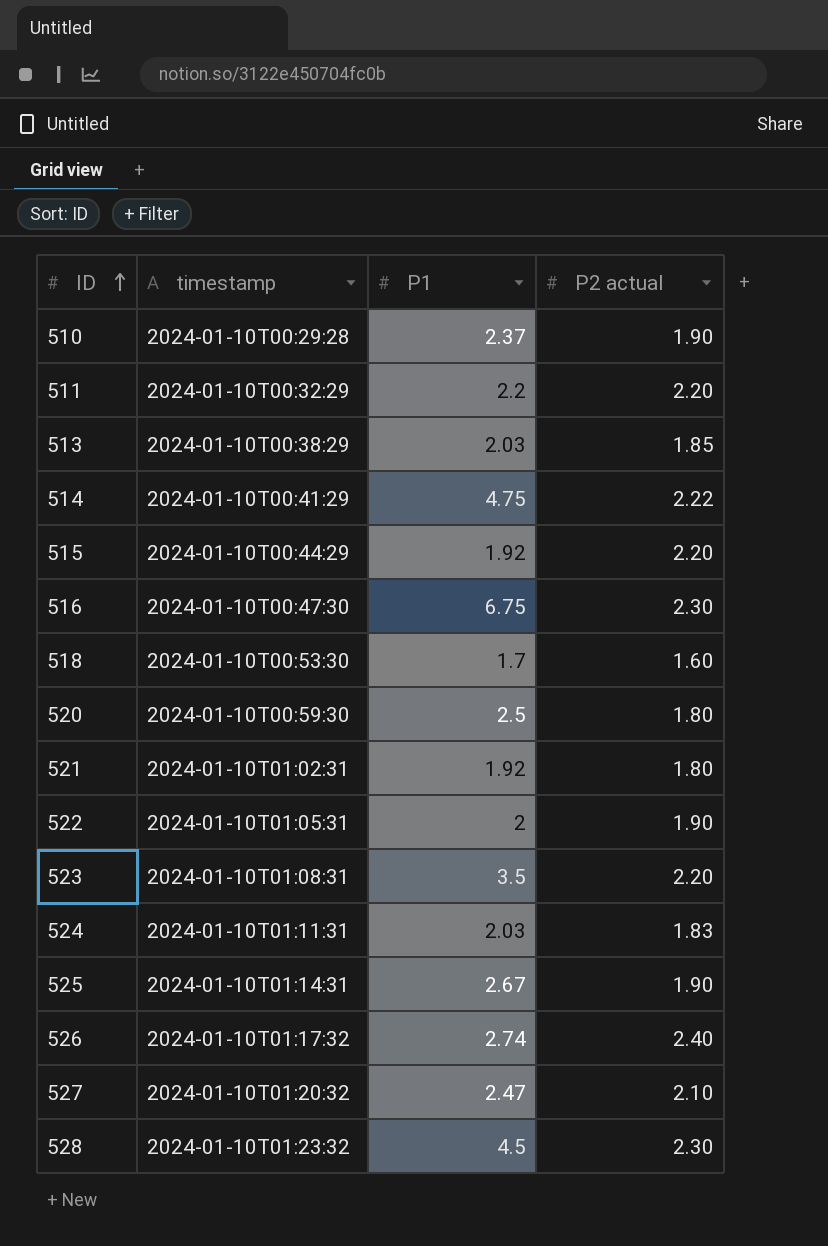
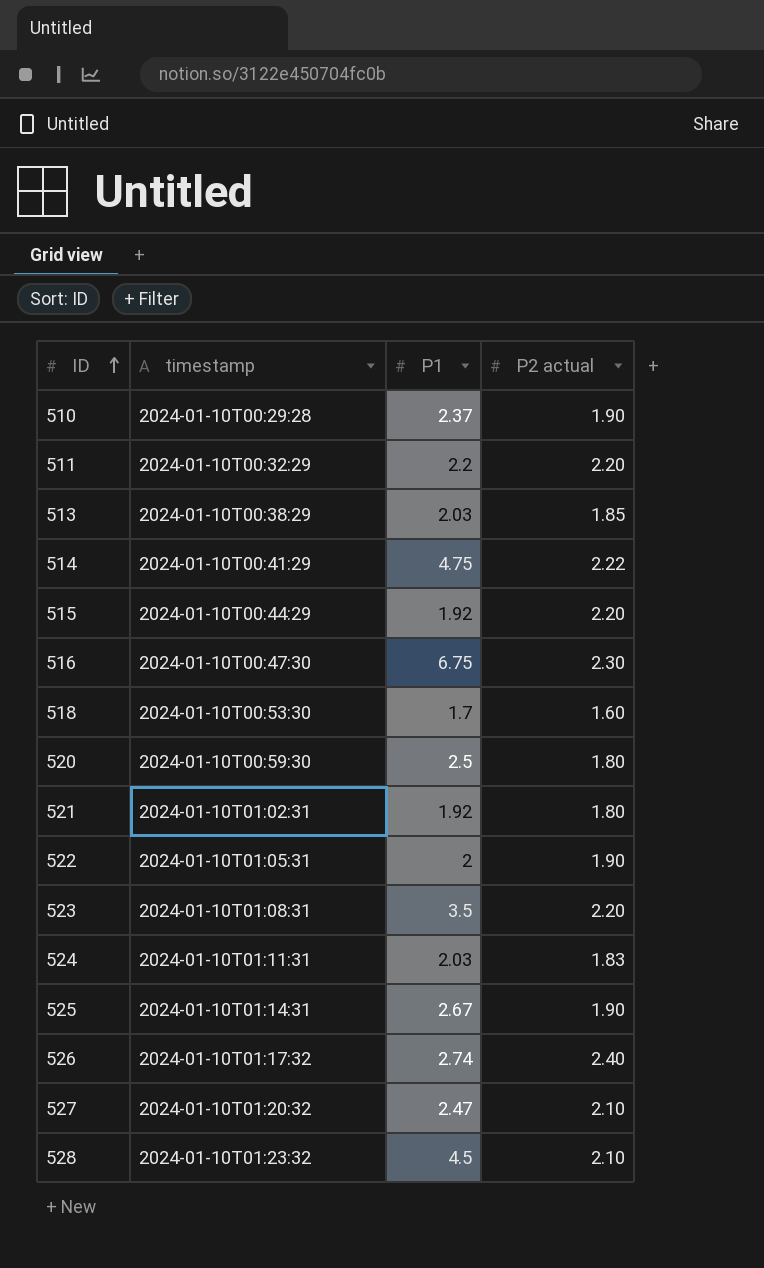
528 | P2 actual: 2.30 -> 2.10

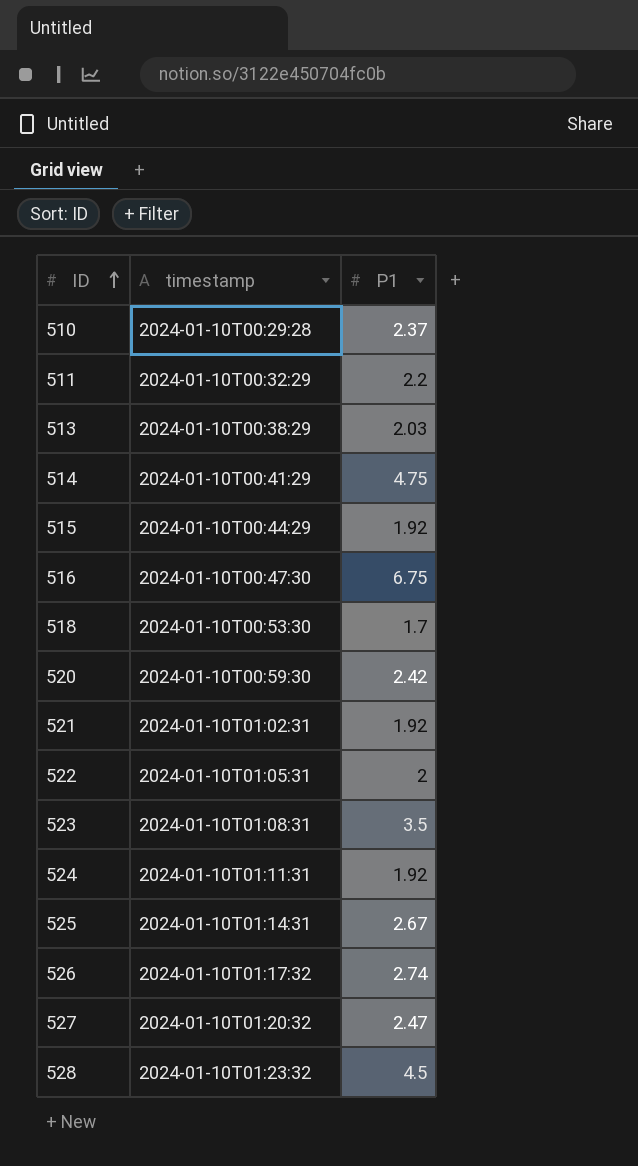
column P2 actual | position: 4 -> none
520 | P1: 2.5 -> 2.42
524 | P1: 2.03 -> 1.92

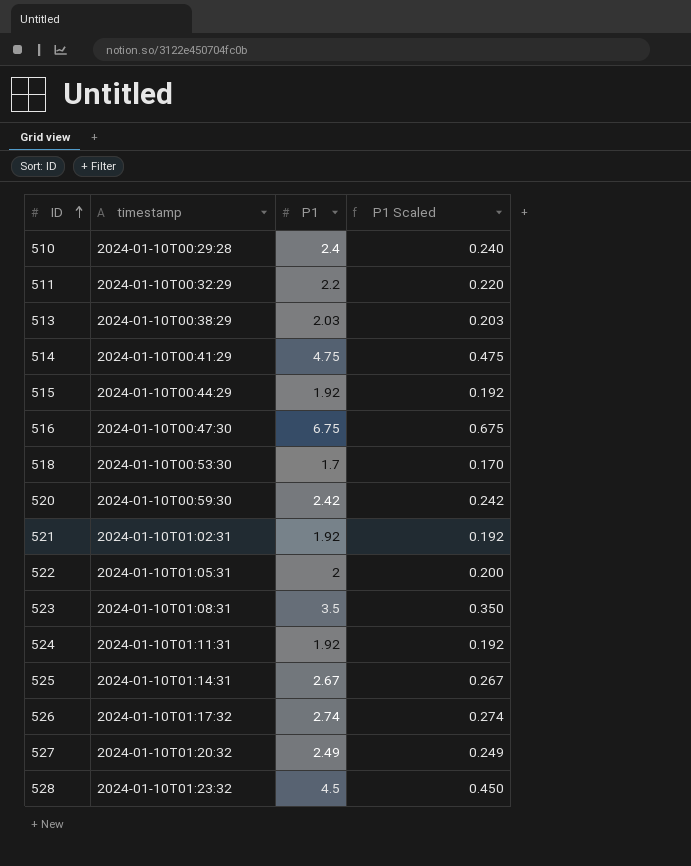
column P1 Scaled | formula: none -> [P1] * 0.1
510 | P1: 2.37 -> 2.4
527 | P1: 2.47 -> 2.49

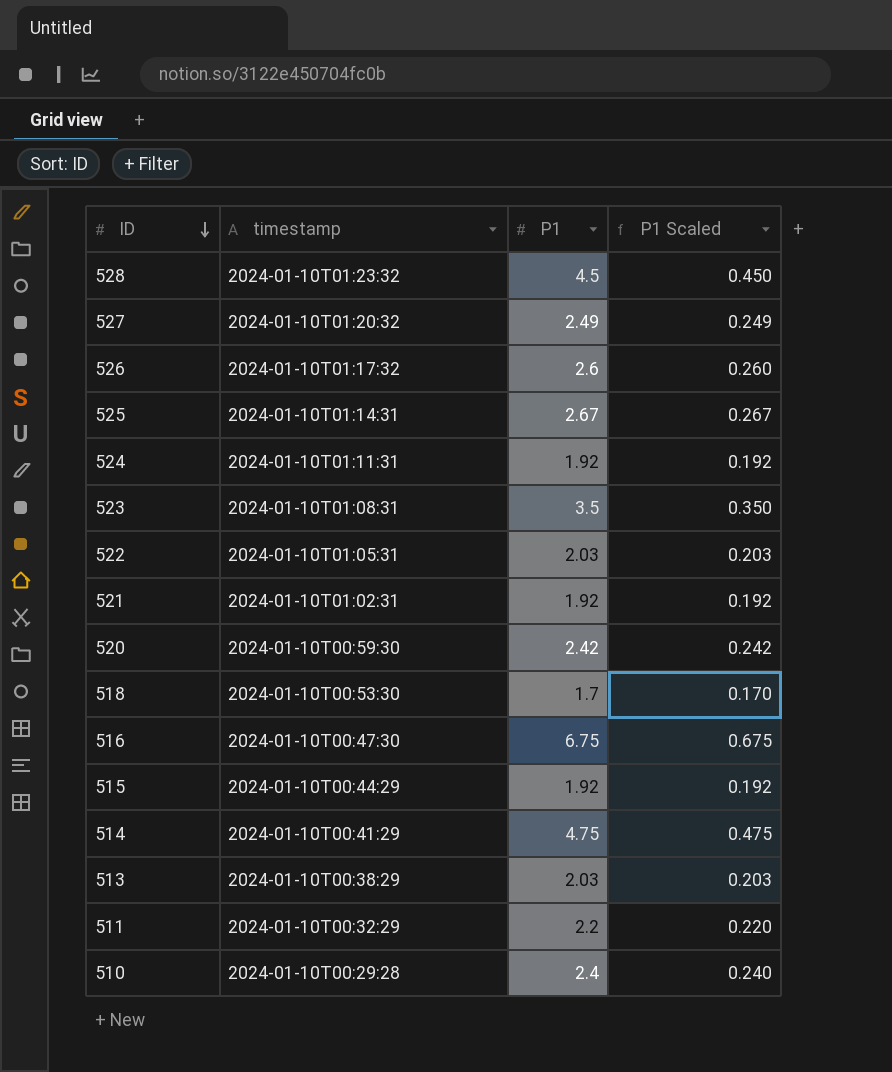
row order: ID ascending -> ID descending
526 | P1: 2.74 -> 2.6
526 | P1 Scaled: 0.274 -> 0.260
522 | P1: 2 -> 2.03
522 | P1 Scaled: 0.200 -> 0.203

